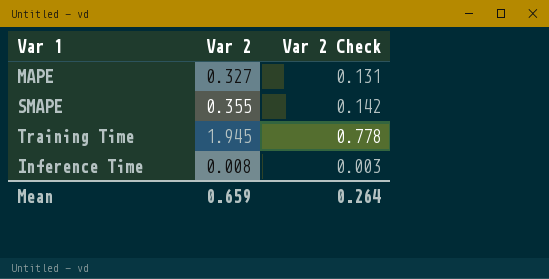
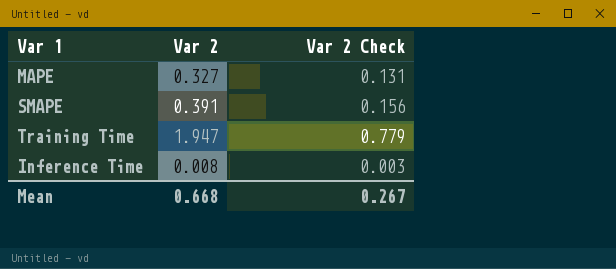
SMAPE | Var 2: 0.355 -> 0.391
SMAPE | Var 2 Check: 0.142 -> 0.156
Training Time | Var 2: 1.945 -> 1.947
Training Time | Var 2 Check: 0.778 -> 0.779
Mean | Var 2: 0.659 -> 0.668
Mean | Var 2 Check: 0.264 -> 0.267

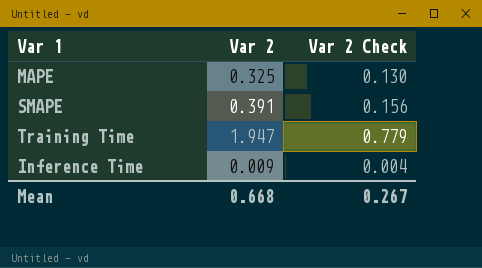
MAPE | Var 2: 0.327 -> 0.325
MAPE | Var 2 Check: 0.131 -> 0.130
Inference Time | Var 2: 0.008 -> 0.009
Inference Time | Var 2 Check: 0.003 -> 0.004

